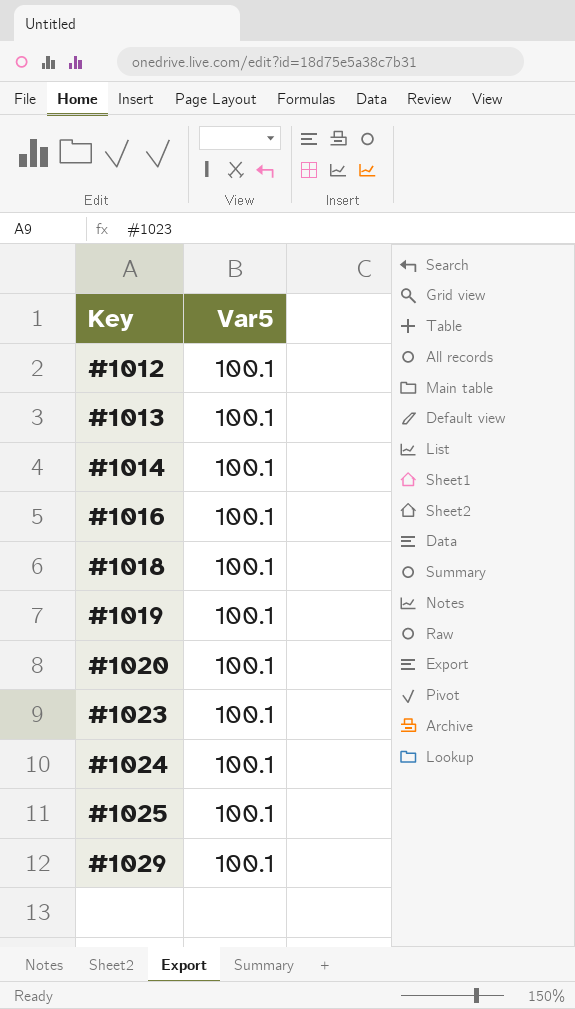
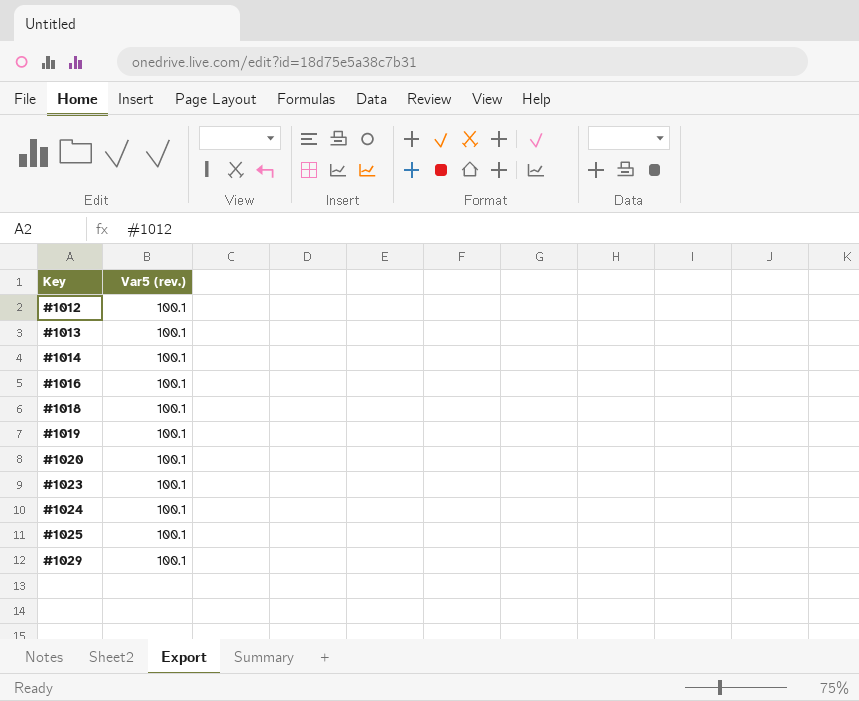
column name: Var5 -> Var5 (rev.)

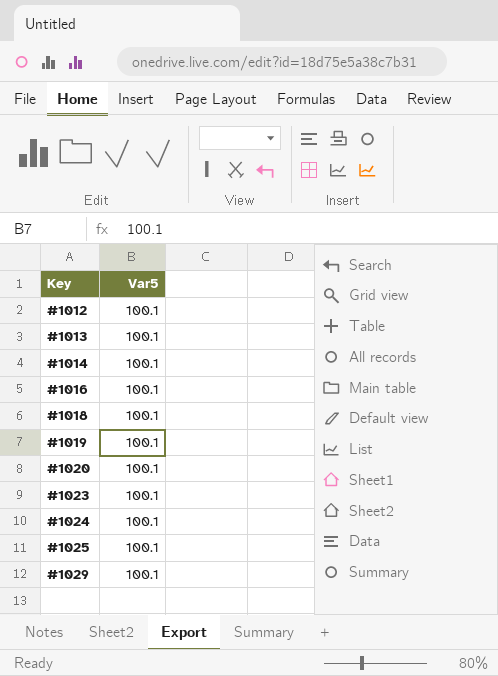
column name: Var5 (rev.) -> Var5

